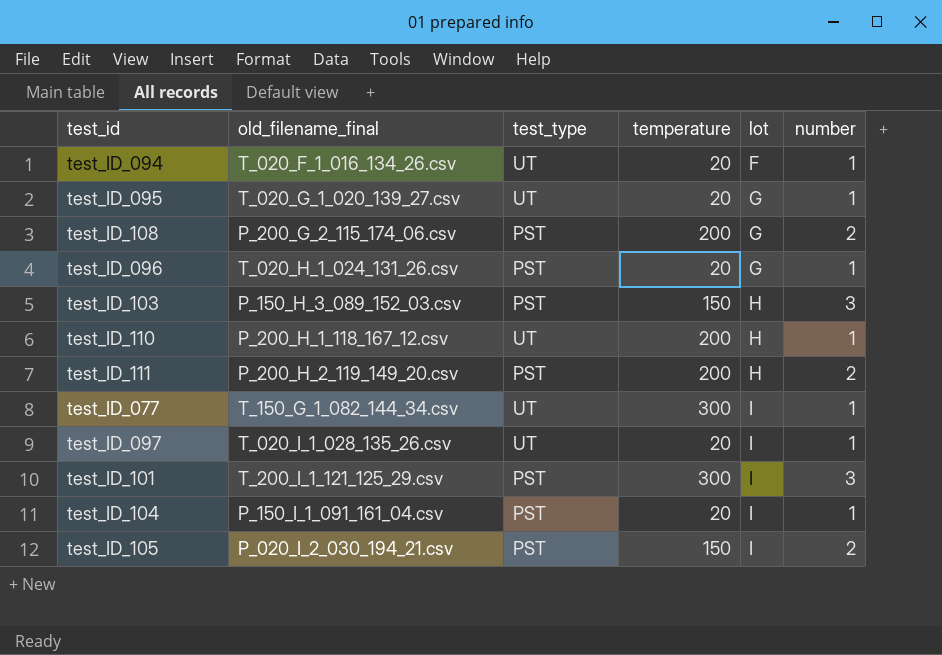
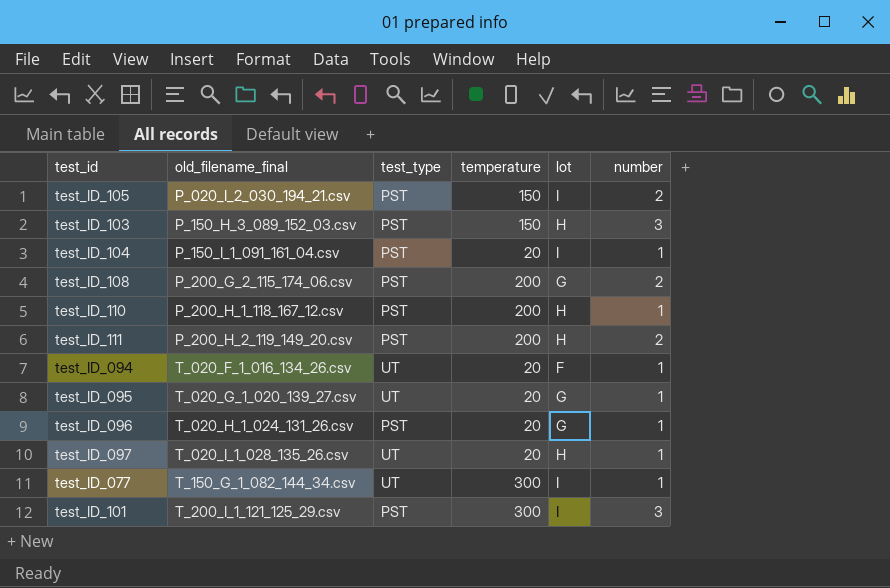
row order: lot ascending -> old_filename_final ascending
test_ID_110 | test_type: UT -> PST
test_ID_097 | lot: I -> H

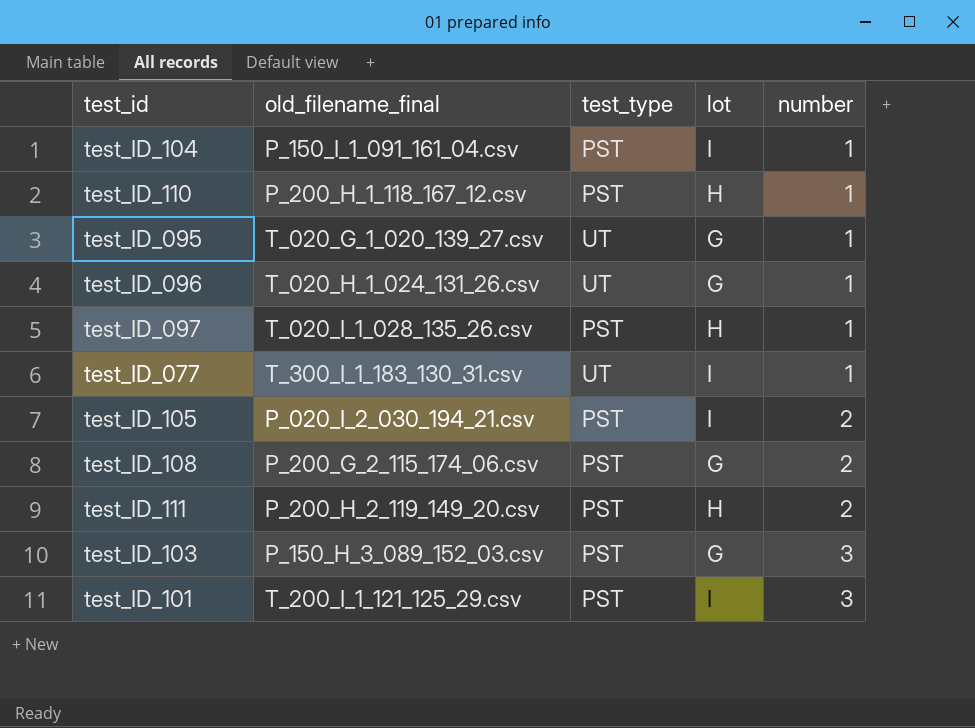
row order: old_filename_final ascending -> number ascending
column temperature | position: 4 -> none
row test_ID_094: T_020_F_1_016_134_26.csv | UT | 20 | F | 1 -> none
test_ID_096 | test_type: PST -> UT
test_ID_097 | test_type: UT -> PST
test_ID_077 | old_filename_final: T_150_G_1_082_144_34.csv -> T_300_I_1_183_130_31.csv
test_ID_103 | lot: H -> G

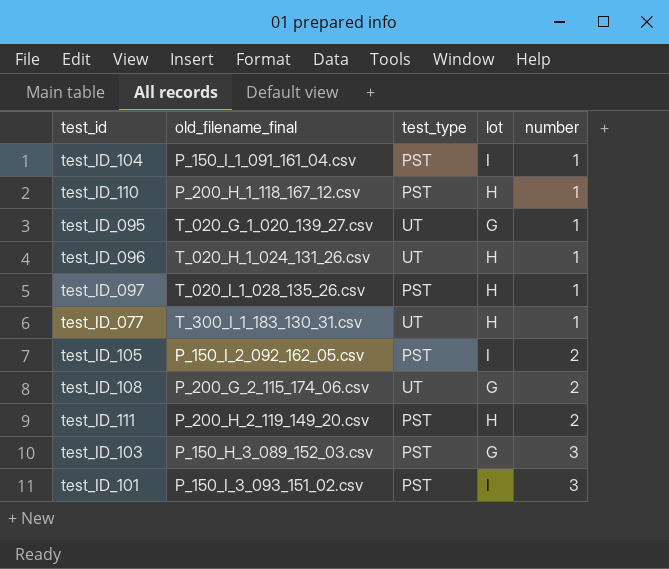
test_ID_096 | lot: G -> H
test_ID_077 | lot: I -> H
test_ID_105 | old_filename_final: P_020_I_2_030_194_21.csv -> P_150_I_2_092_162_05.csv
test_ID_108 | test_type: PST -> UT
test_ID_101 | old_filename_final: T_200_I_1_121_125_29.csv -> P_150_I_3_093_151_02.csv

